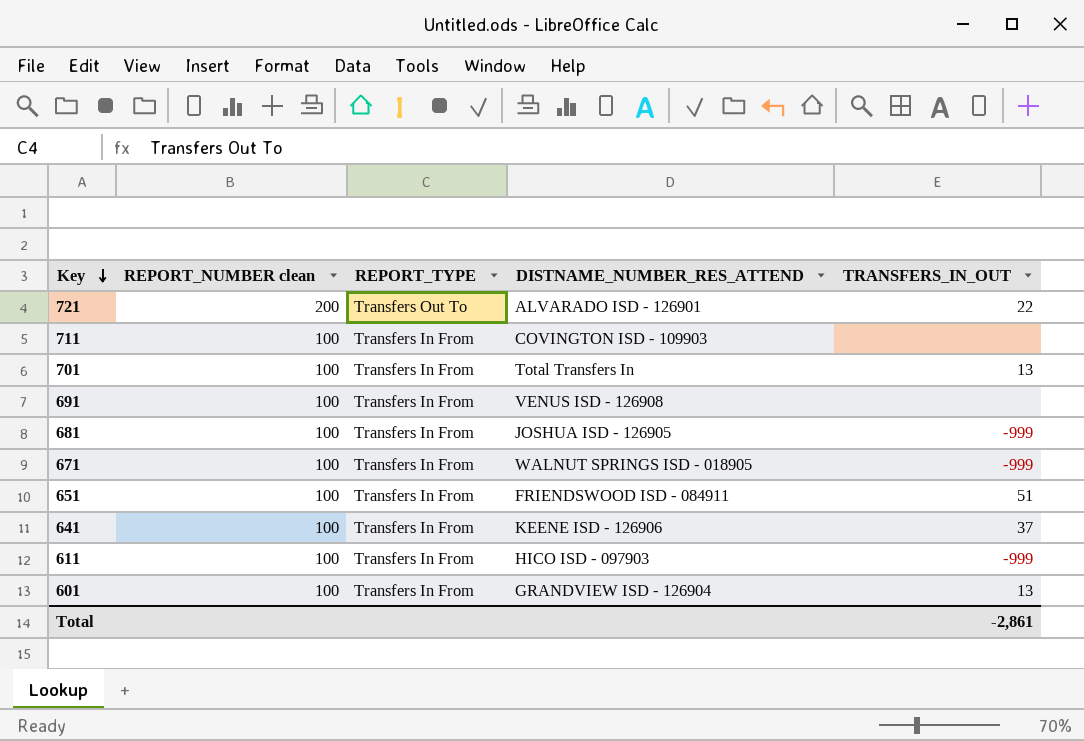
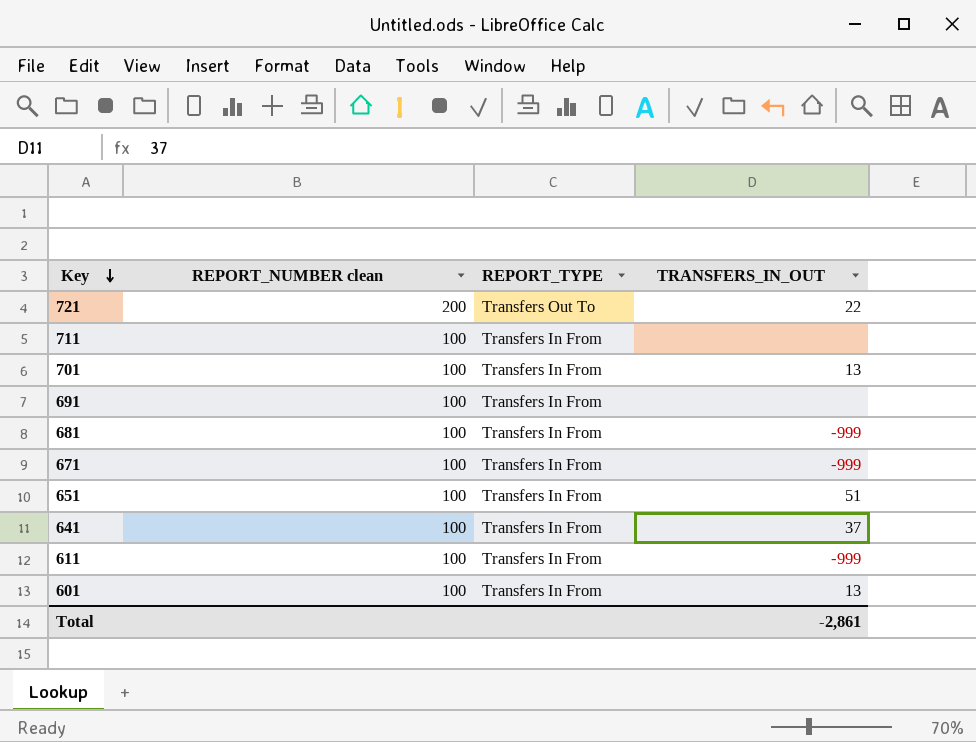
column DISTNAME_NUMBER_RES_ATTEND | position: 4 -> none

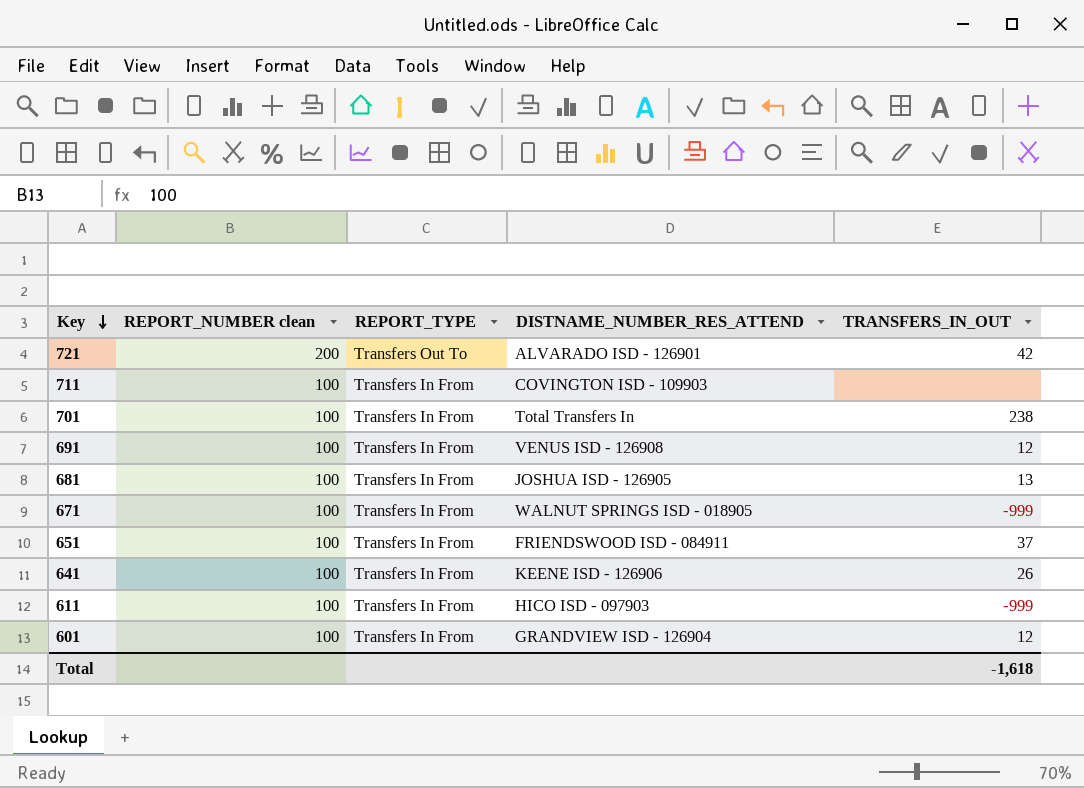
column DISTNAME_NUMBER_RES_ATTEND | position: none -> 4
721 | TRANSFERS_IN_OUT: 22 -> 42
701 | TRANSFERS_IN_OUT: 13 -> 238
691 | TRANSFERS_IN_OUT: none -> 12
681 | TRANSFERS_IN_OUT: -999 -> 13
651 | TRANSFERS_IN_OUT: 51 -> 37
641 | TRANSFERS_IN_OUT: 37 -> 26
601 | TRANSFERS_IN_OUT: 13 -> 12
Total | TRANSFERS_IN_OUT: -2,861 -> -1,618

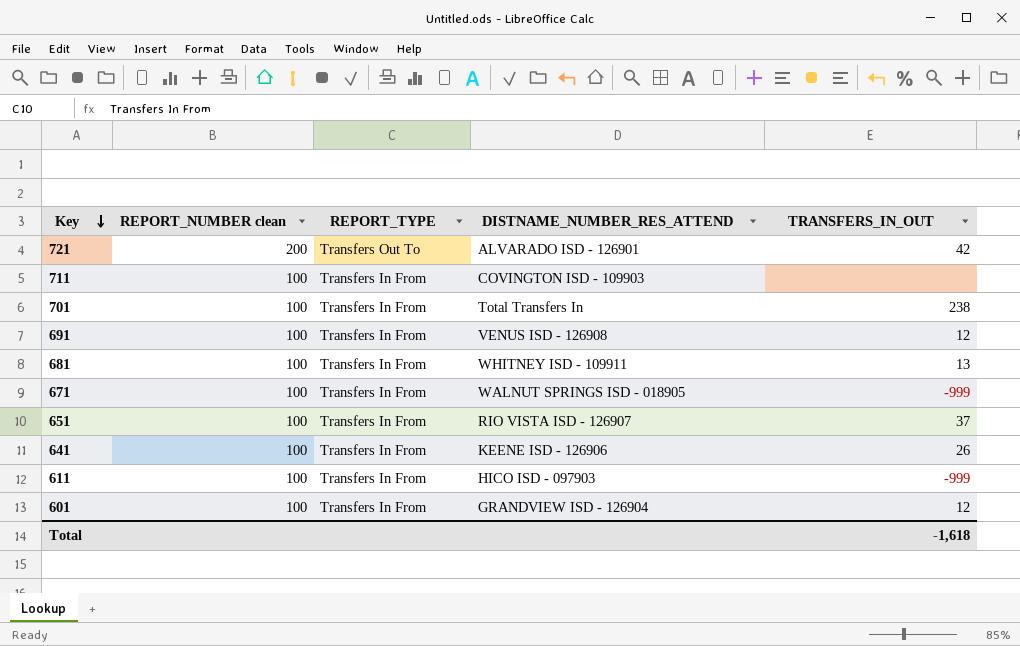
681 | DISTNAME_NUMBER_RES_ATTEND: JOSHUA ISD - 126905 -> WHITNEY ISD - 109911
651 | DISTNAME_NUMBER_RES_ATTEND: FRIENDSWOOD ISD - 084911 -> RIO VISTA ISD - 126907

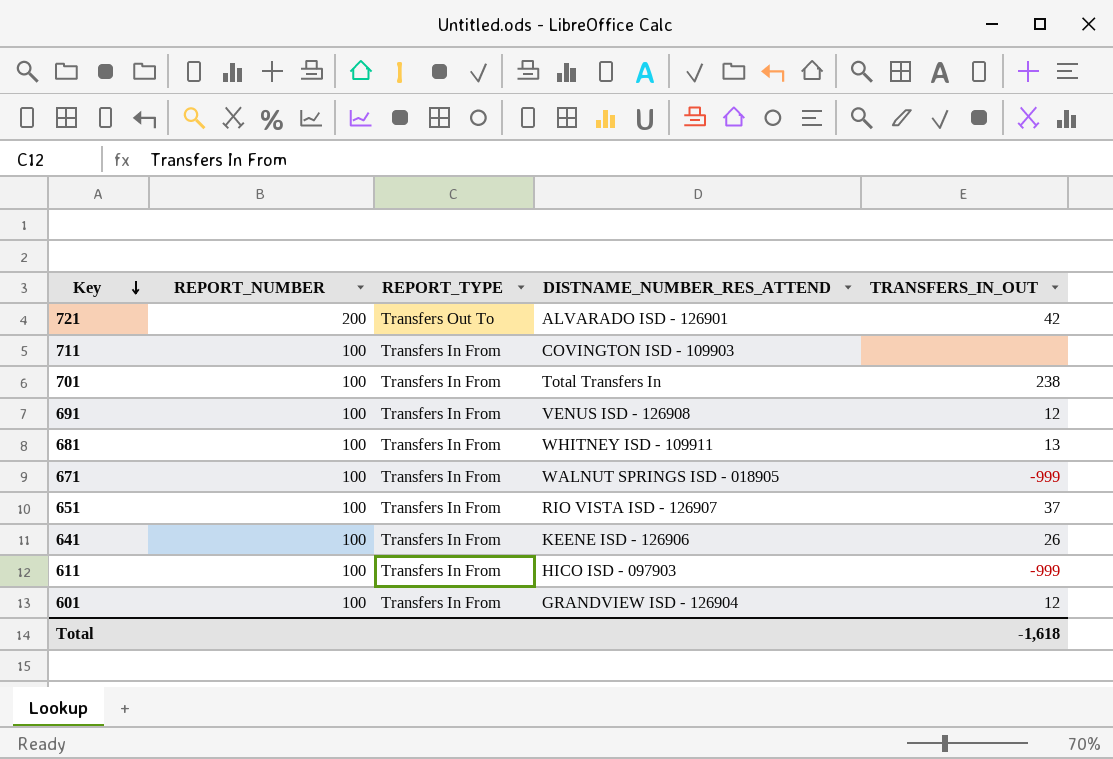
column name: REPORT_NUMBER clean -> REPORT_NUMBER

